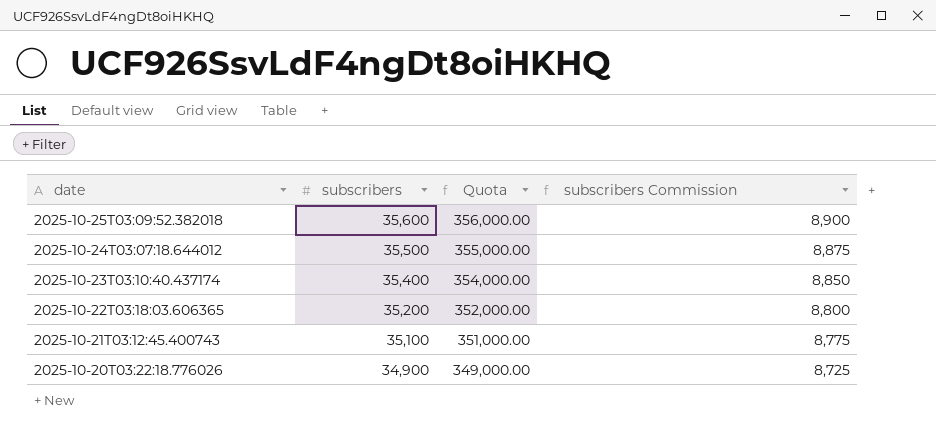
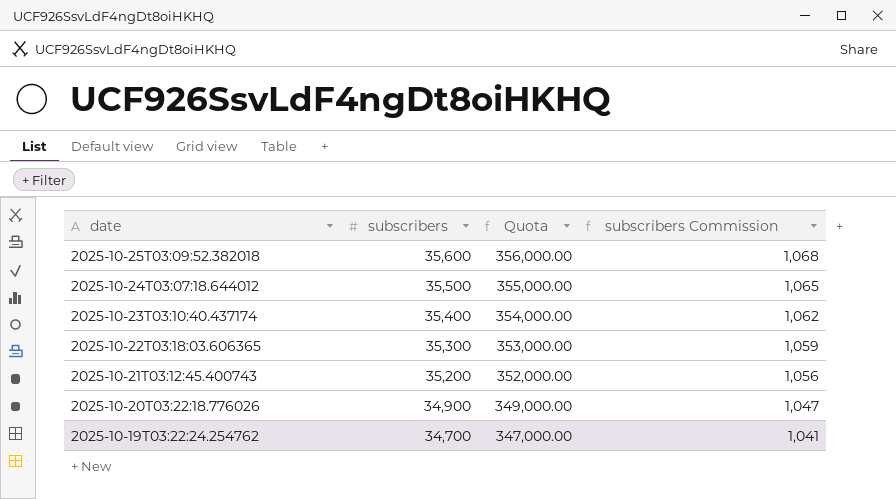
column subscribers Commission | formula: [subscribers] * 0.25 -> [subscribers] * 0.03
2025-10-22T03:18:03.606365 | subscribers: 35,200 -> 35,300
2025-10-22T03:18:03.606365 | Quota: 352,000.00 -> 353,000.00
2025-10-21T03:12:45.400743 | subscribers: 35,100 -> 35,200
2025-10-21T03:12:45.400743 | Quota: 351,000.00 -> 352,000.00
row 2025-10-19T03:22:24.254762: none -> 34,700 | 347,000.00 | 1,041

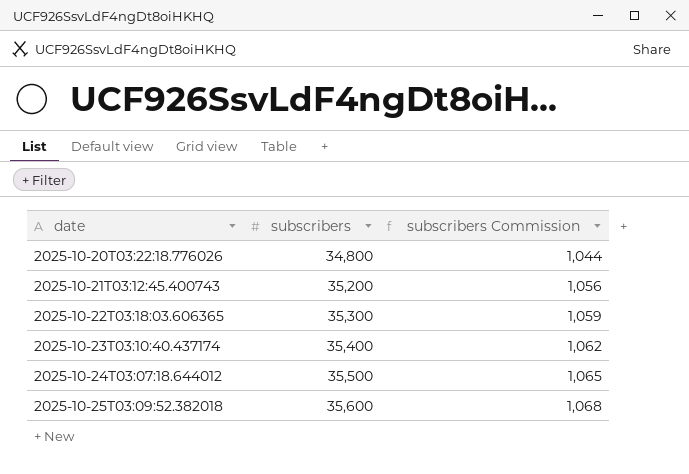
row order: date descending -> date ascending
column Quota | formula: [subscribers] * 10 -> none
row 2025-10-19T03:22:24.254762: 34,700 | 347,000.00 | 1,041 -> none
2025-10-20T03:22:18.776026 | subscribers: 34,900 -> 34,800
2025-10-20T03:22:18.776026 | subscribers Commission: 1,047 -> 1,044

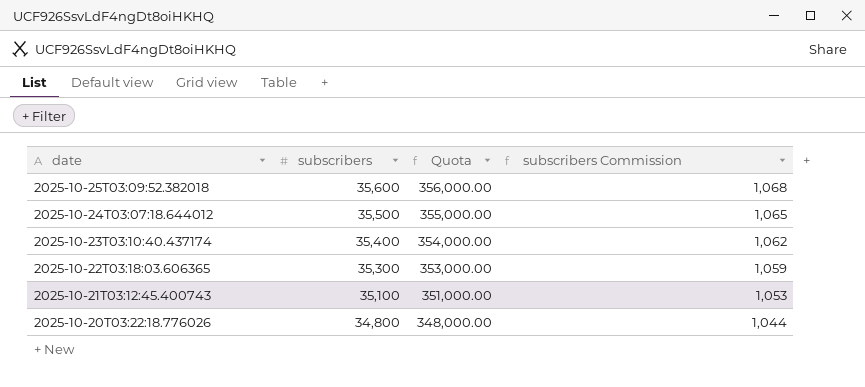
row order: date ascending -> date descending
column Quota | formula: none -> [subscribers] * 10
2025-10-21T03:12:45.400743 | subscribers: 35,200 -> 35,100
2025-10-21T03:12:45.400743 | subscribers Commission: 1,056 -> 1,053

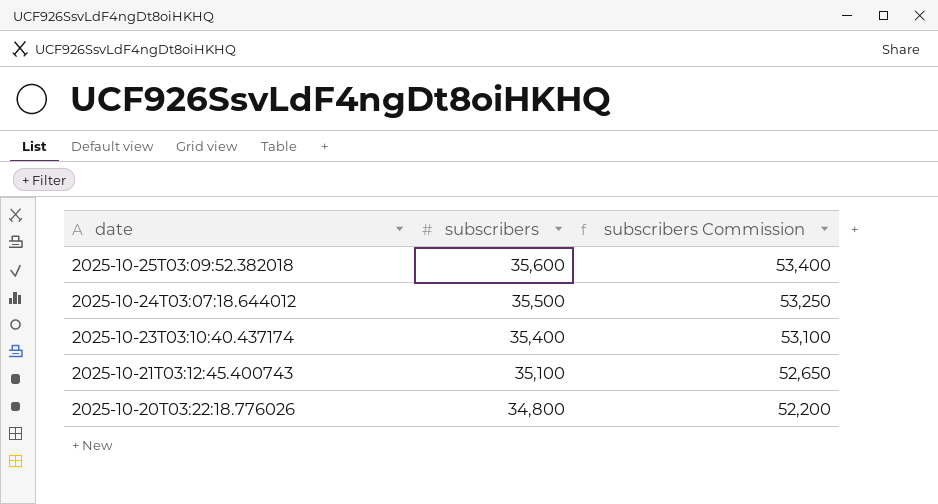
column Quota | formula: [subscribers] * 10 -> none
column subscribers Commission | formula: [subscribers] * 0.03 -> [subscribers] * 1.5
row 2025-10-22T03:18:03.606365: 35,300 | 353,000.00 | 1,059 -> none

